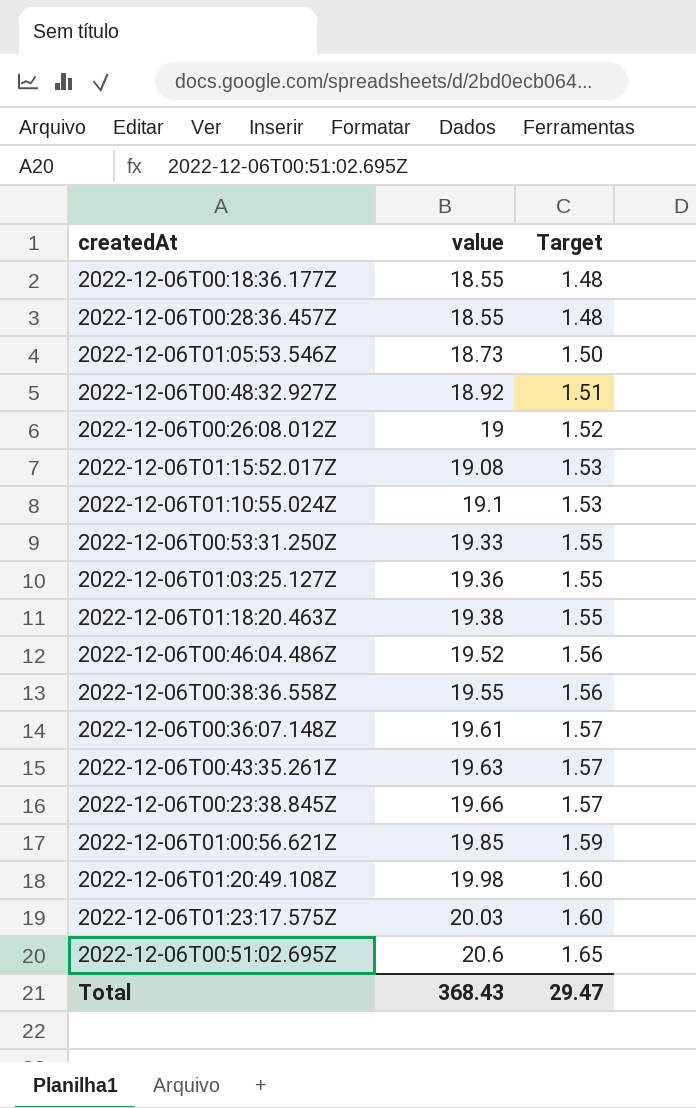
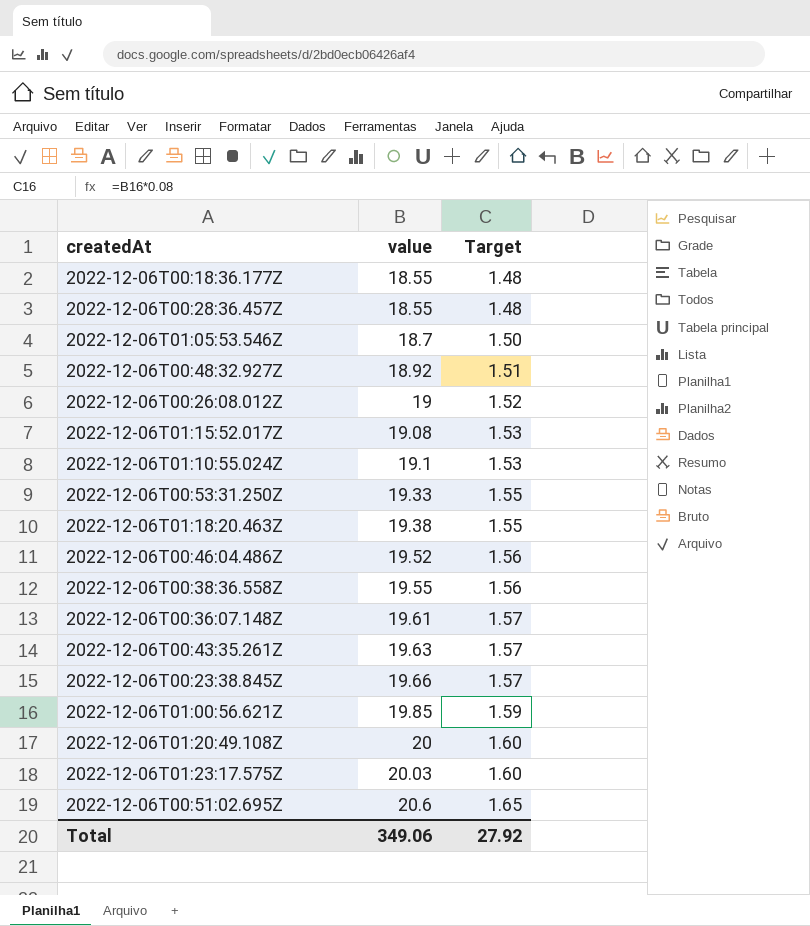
row 2022-12-06T01:03:25.127Z: 19.36 | 1.55 -> none
2022-12-06T01:05:53.546Z | value: 18.73 -> 18.7
2022-12-06T01:20:49.108Z | value: 19.98 -> 20
Total | value: 368.43 -> 349.06
Total | Target: 29.47 -> 27.92

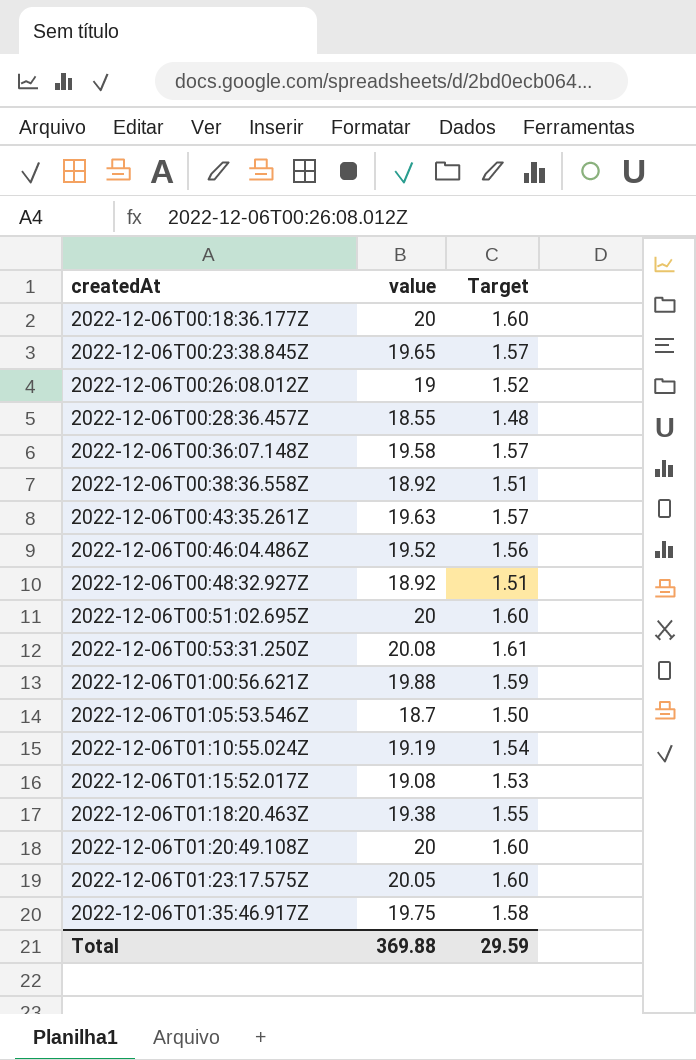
row order: value ascending -> createdAt ascending
2022-12-06T00:18:36.177Z | value: 18.55 -> 20
2022-12-06T00:18:36.177Z | Target: 1.48 -> 1.60
2022-12-06T00:23:38.845Z | value: 19.66 -> 19.65
2022-12-06T00:36:07.148Z | value: 19.61 -> 19.58
2022-12-06T00:38:36.558Z | value: 19.55 -> 18.92
2022-12-06T00:38:36.558Z | Target: 1.56 -> 1.51
2022-12-06T00:51:02.695Z | value: 20.6 -> 20
2022-12-06T00:51:02.695Z | Target: 1.65 -> 1.60
2022-12-06T00:53:31.250Z | value: 19.33 -> 20.08
2022-12-06T00:53:31.250Z | Target: 1.55 -> 1.61
2022-12-06T01:00:56.621Z | value: 19.85 -> 19.88
2022-12-06T01:10:55.024Z | value: 19.1 -> 19.19
2022-12-06T01:10:55.024Z | Target: 1.53 -> 1.54
2022-12-06T01:23:17.575Z | value: 20.03 -> 20.05
row 2022-12-06T01:35:46.917Z: none -> 19.75 | 1.58
Total | value: 349.06 -> 369.88
Total | Target: 27.92 -> 29.59

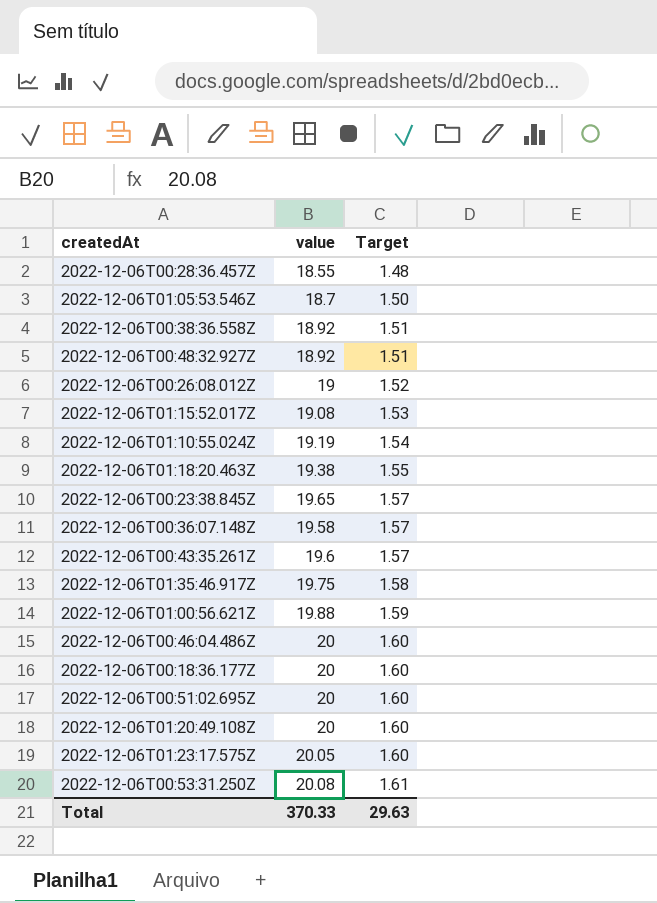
row order: createdAt ascending -> Target ascending
2022-12-06T00:43:35.261Z | value: 19.63 -> 19.6
2022-12-06T00:46:04.486Z | value: 19.52 -> 20
2022-12-06T00:46:04.486Z | Target: 1.56 -> 1.60
Total | value: 369.88 -> 370.33
Total | Target: 29.59 -> 29.63

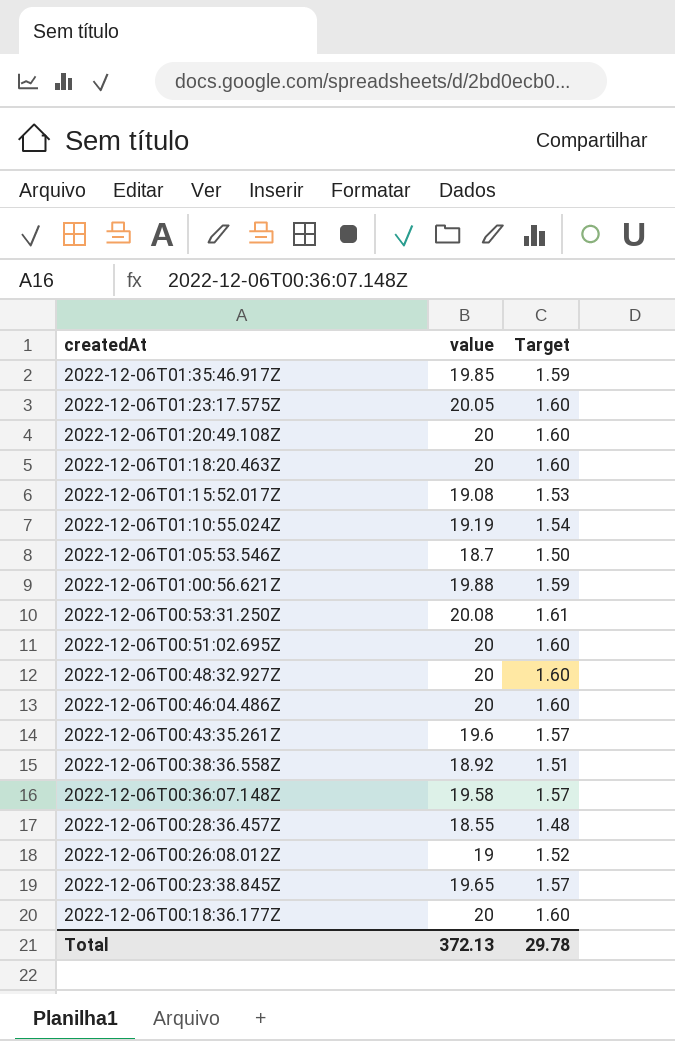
row order: Target ascending -> createdAt descending
2022-12-06T01:35:46.917Z | value: 19.75 -> 19.85
2022-12-06T01:35:46.917Z | Target: 1.58 -> 1.59
2022-12-06T01:18:20.463Z | value: 19.38 -> 20
2022-12-06T01:18:20.463Z | Target: 1.55 -> 1.60
2022-12-06T00:48:32.927Z | value: 18.92 -> 20
2022-12-06T00:48:32.927Z | Target: 1.51 -> 1.60
Total | value: 370.33 -> 372.13
Total | Target: 29.63 -> 29.78

